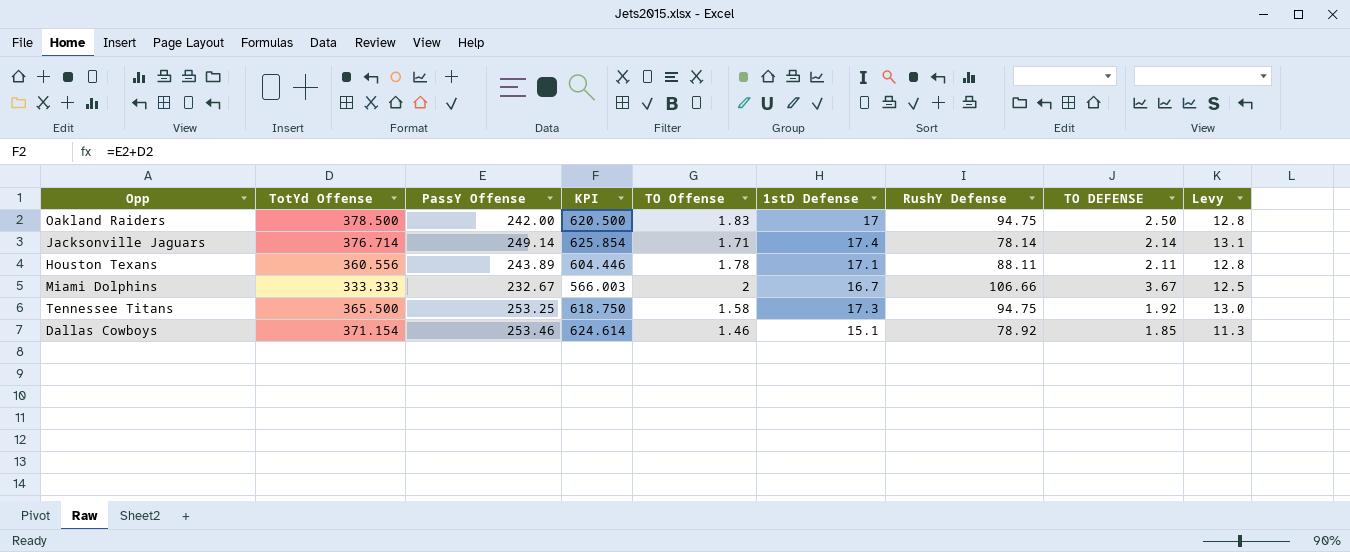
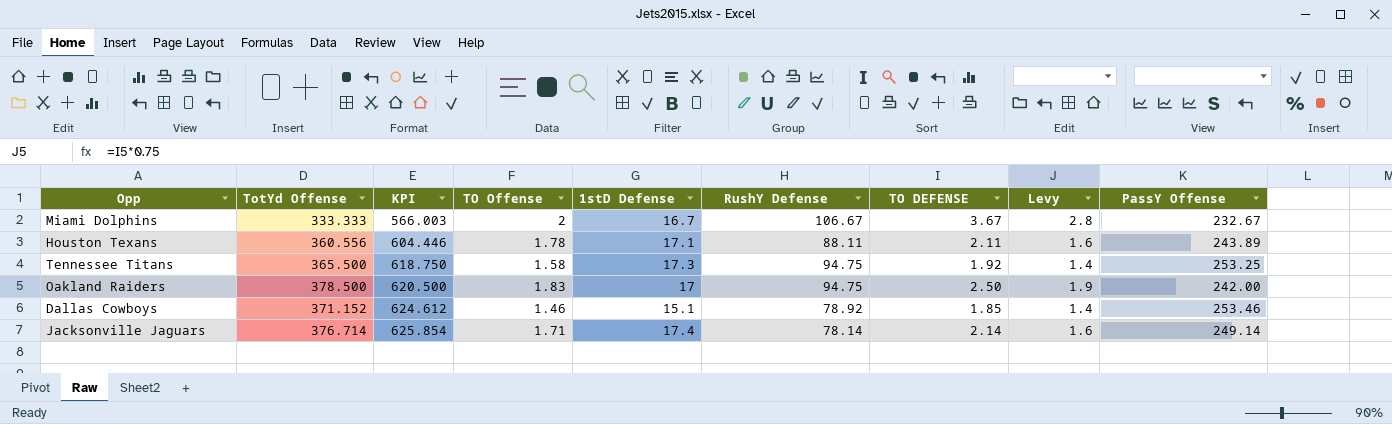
row order: none -> KPI ascending
column Levy | formula: [1stD Defense] * 0.75 -> [TO DEFENSE] * 0.75
column PassY Offense | position: 3 -> 9
Miami Dolphins | RushY Defense: 106.66 -> 106.67
Dallas Cowboys | TotYd Offense: 371.154 -> 371.152
Dallas Cowboys | KPI: 624.614 -> 624.612

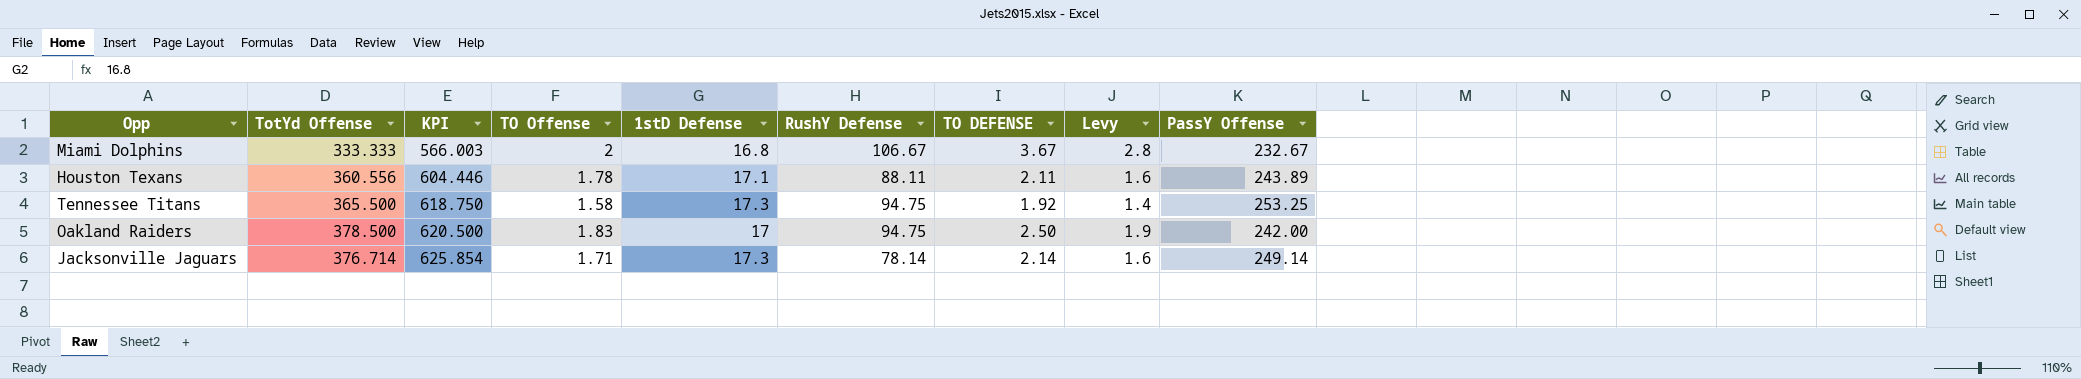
row Dallas Cowboys: 371.152 | 624.612 | 1.46 | 15.1 | 78.92 | 1.85 | 1.4 | 253.46 -> none
Miami Dolphins | 1stD Defense: 16.7 -> 16.8
Jacksonville Jaguars | 1stD Defense: 17.4 -> 17.3

